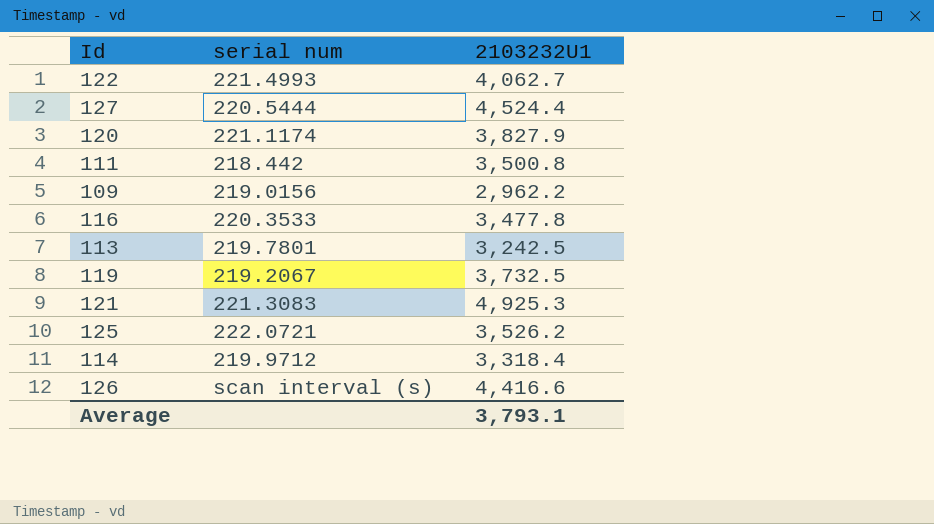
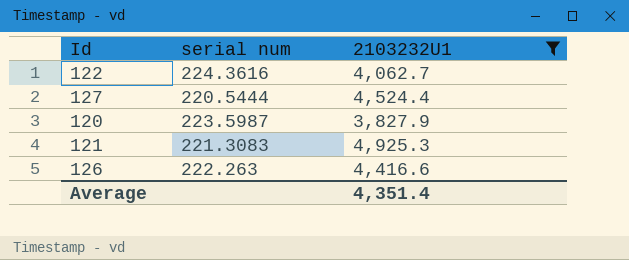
filter: none -> 2103232U1 >= 3,827.9
122 | serial num: 221.4993 -> 224.3616
120 | serial num: 221.1174 -> 223.5987
126 | serial num: scan interval (s) -> 222.263
Average | 2103232U1: 3,793.1 -> 4,351.4

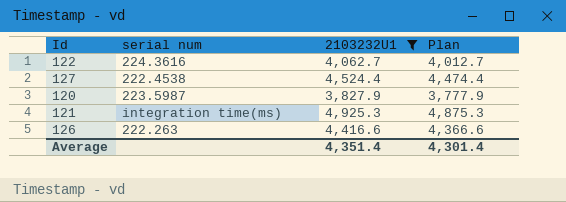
column Plan | formula: none -> [2103232U1] - 50
127 | serial num: 220.5444 -> 222.4538
121 | serial num: 221.3083 -> integration time(ms)

